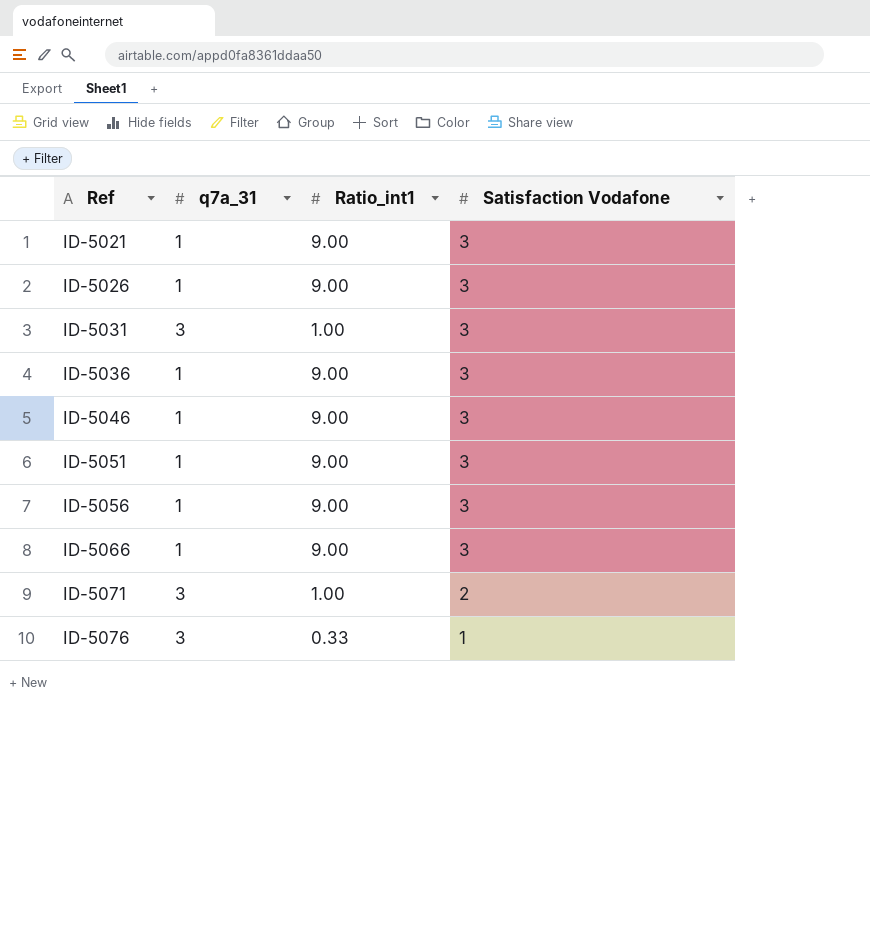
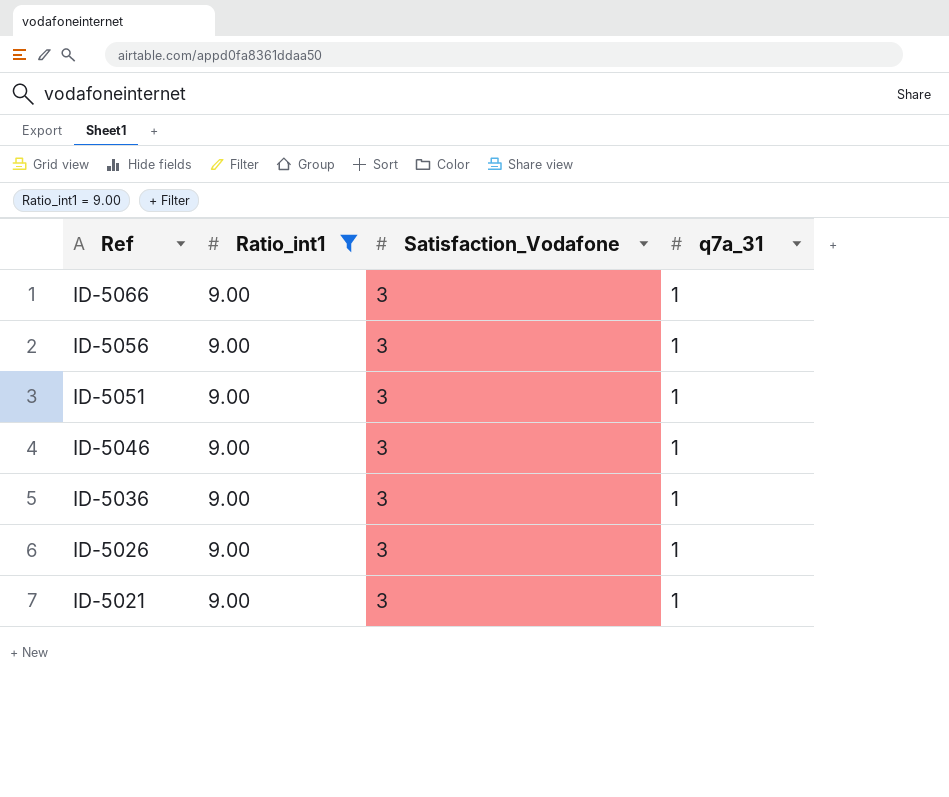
filter: none -> Ratio_int1 = 9.00
row order: Ref ascending -> Ref descending
column name: Satisfaction Vodafone -> Satisfaction_Vodafone
column q7a_31 | position: 2 -> 4

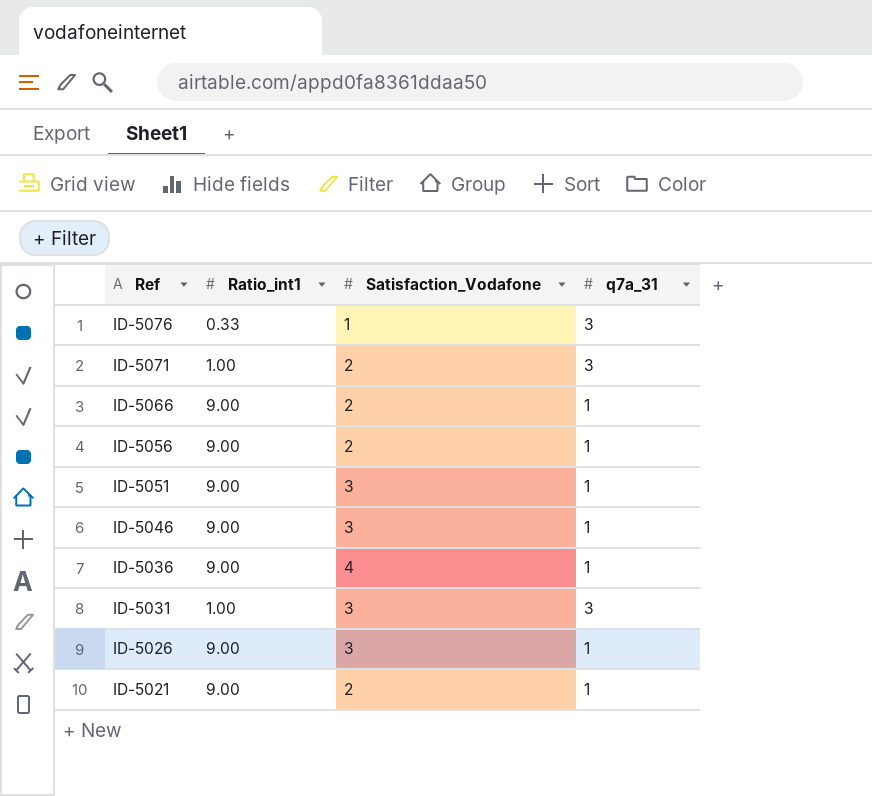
filter: Ratio_int1 = 9.00 -> none
ID-5066 | Satisfaction_Vodafone: 3 -> 2
ID-5056 | Satisfaction_Vodafone: 3 -> 2
ID-5036 | Satisfaction_Vodafone: 3 -> 4
ID-5021 | Satisfaction_Vodafone: 3 -> 2

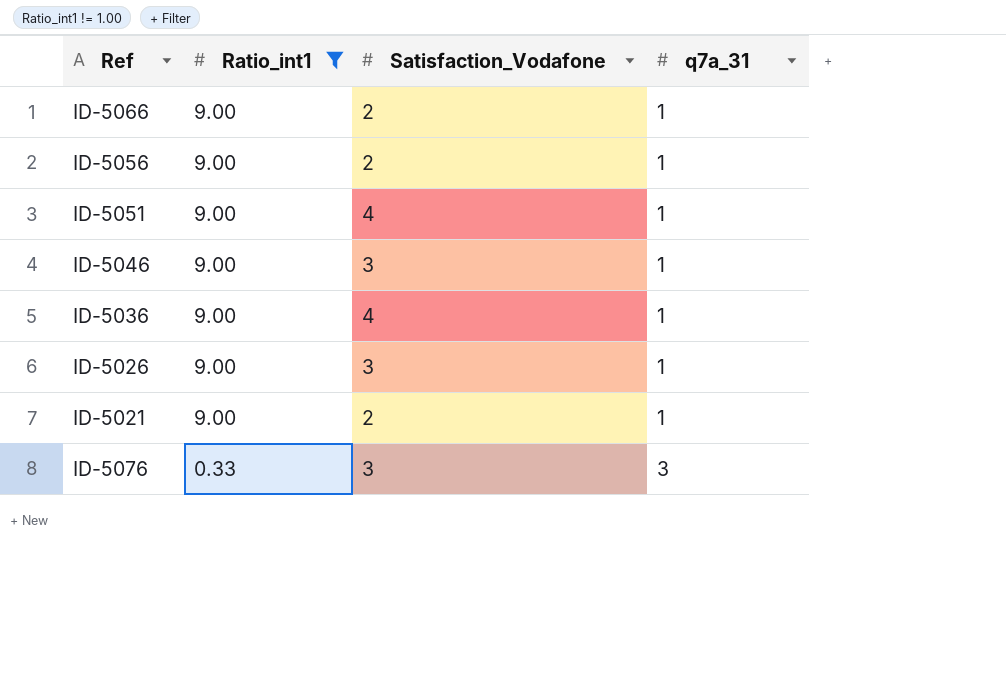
filter: none -> Ratio_int1 != 1.00
row order: Ref descending -> Ratio_int1 descending
ID-5051 | Satisfaction_Vodafone: 3 -> 4
ID-5076 | Satisfaction_Vodafone: 1 -> 3

